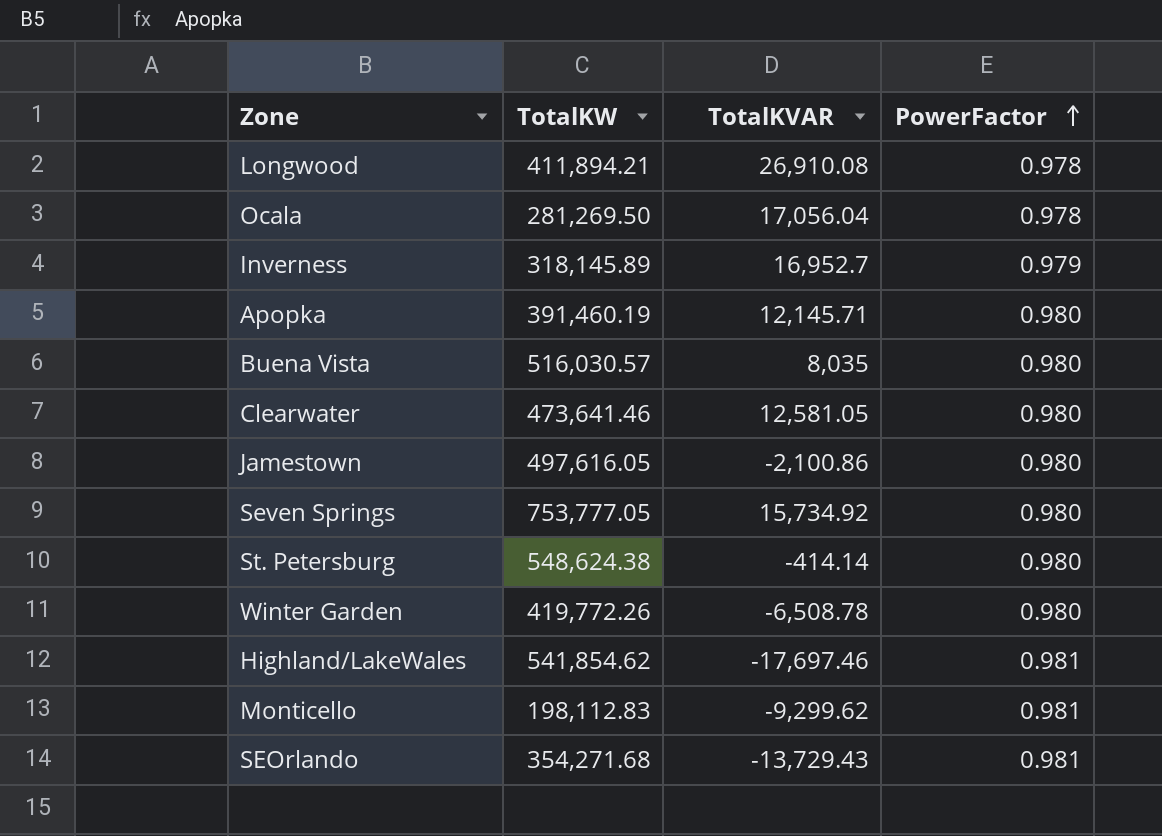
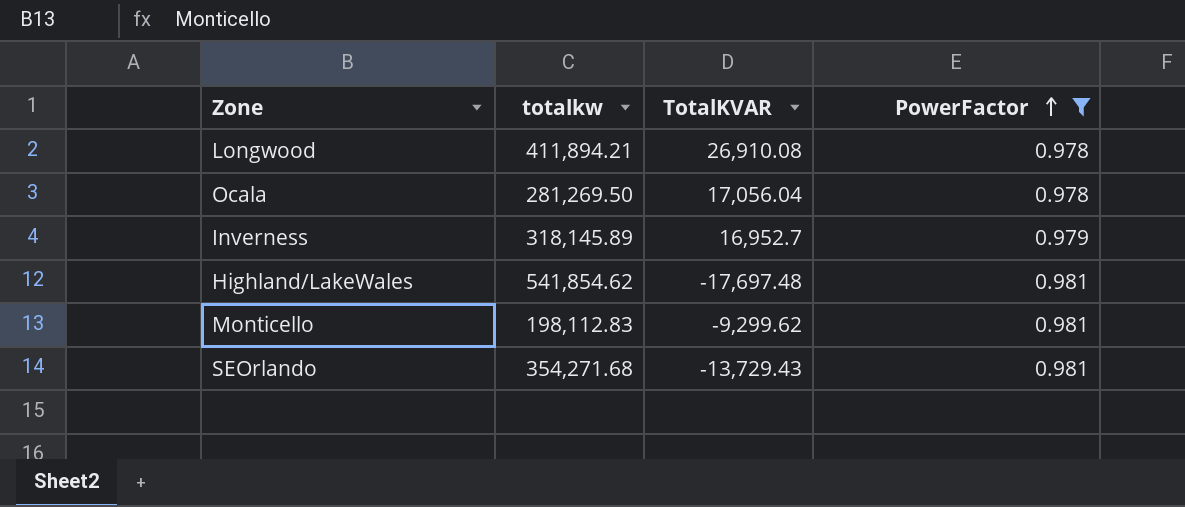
filter: none -> PowerFactor != 0.980
column name: TotalKW -> totalkw
Highland/LakeWales | TotalKVAR: -17,697.46 -> -17,697.48

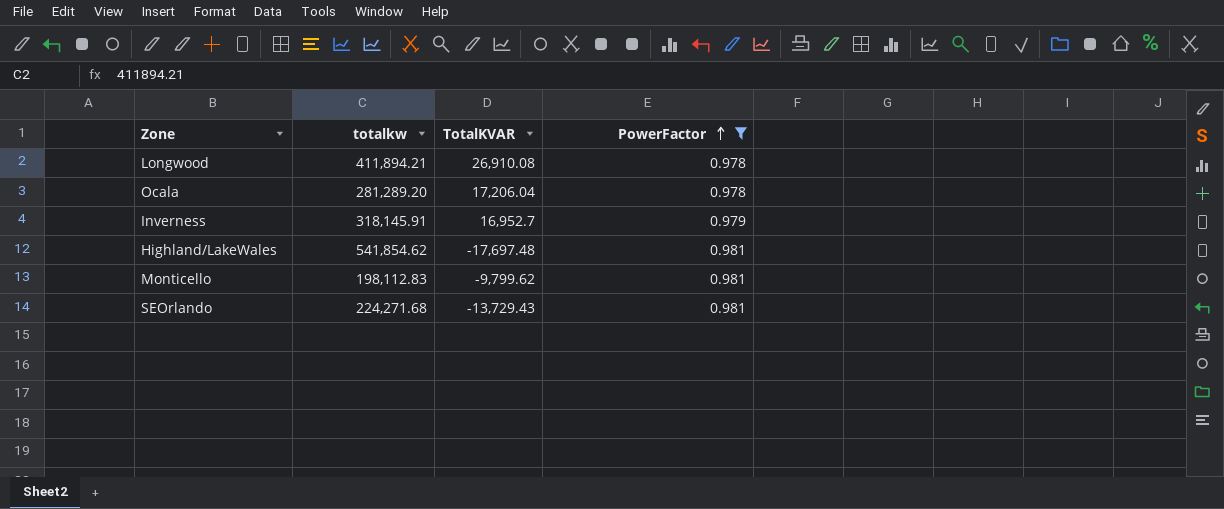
Ocala | totalkw: 281,269.50 -> 281,289.20
Ocala | TotalKVAR: 17,056.04 -> 17,206.04
Inverness | totalkw: 318,145.89 -> 318,145.91
Monticello | TotalKVAR: -9,299.62 -> -9,799.62
SEOrlando | totalkw: 354,271.68 -> 224,271.68

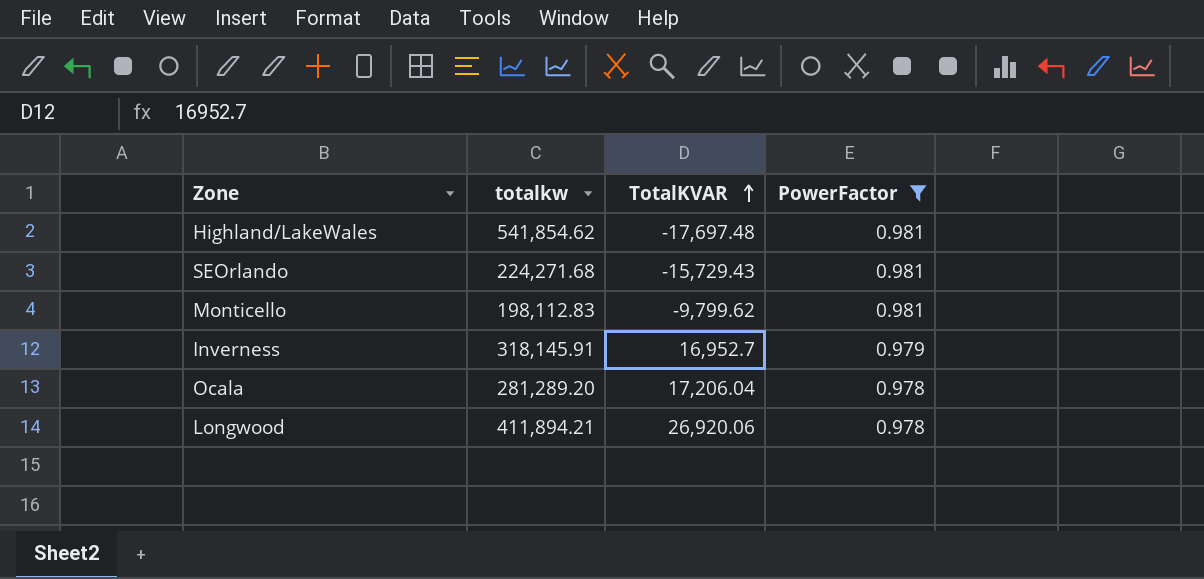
row order: PowerFactor ascending -> TotalKVAR ascending
SEOrlando | TotalKVAR: -13,729.43 -> -15,729.43
Longwood | TotalKVAR: 26,910.08 -> 26,920.06

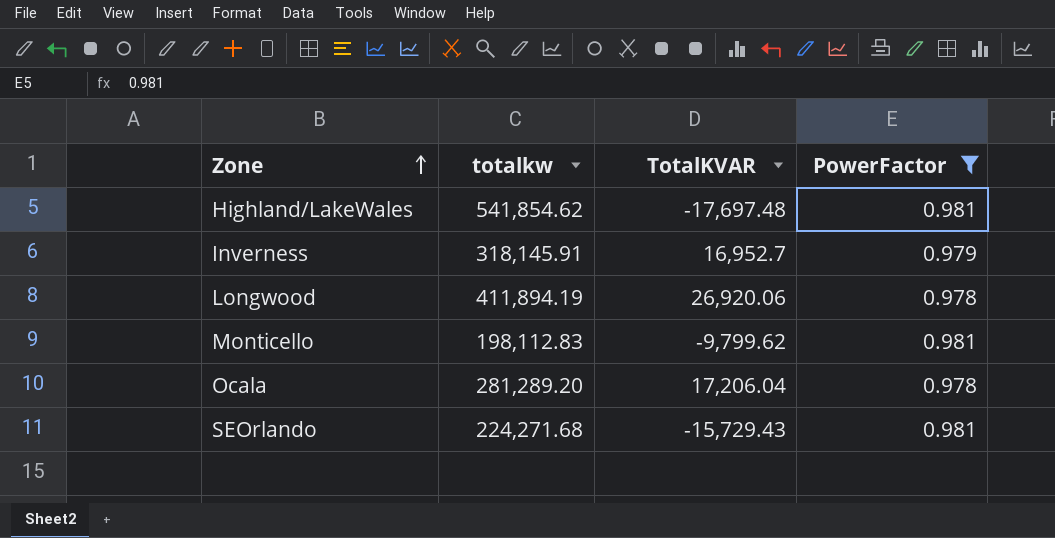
row order: TotalKVAR ascending -> Zone ascending
Longwood | totalkw: 411,894.21 -> 411,894.19

